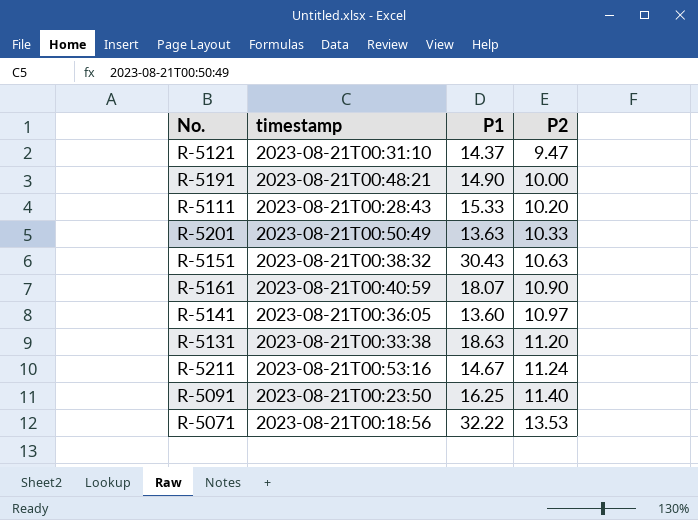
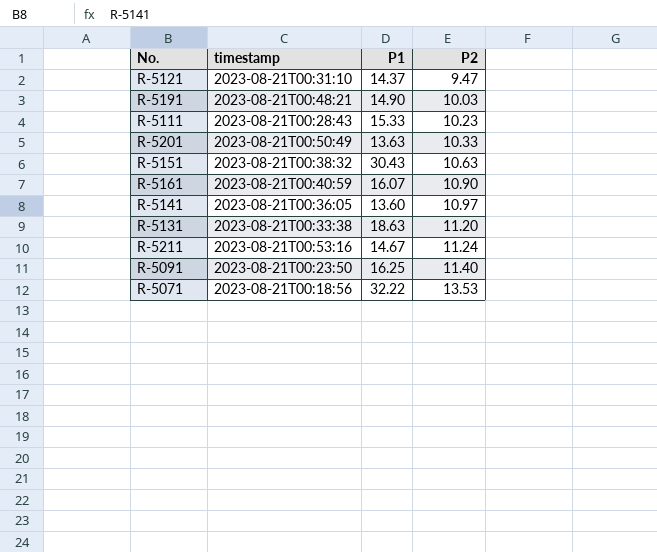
R-5191 | P2: 10.00 -> 10.03
R-5111 | P2: 10.20 -> 10.23
R-5161 | P1: 18.07 -> 16.07

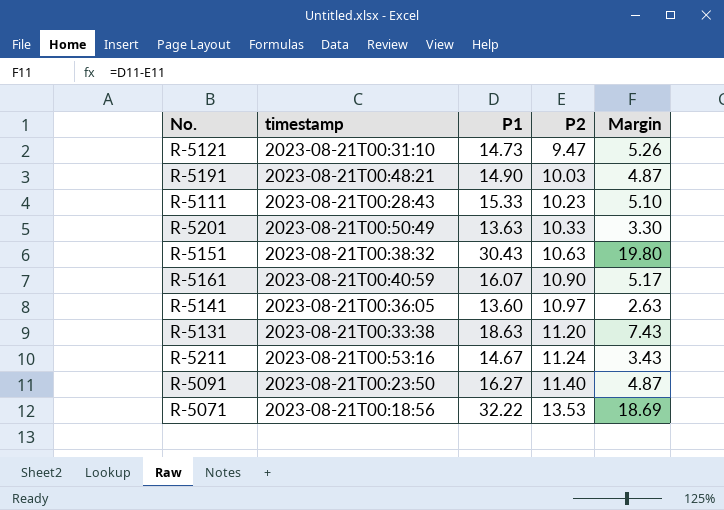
column Margin | formula: none -> [P1] - [P2]
R-5121 | P1: 14.37 -> 14.73
R-5091 | P1: 16.25 -> 16.27

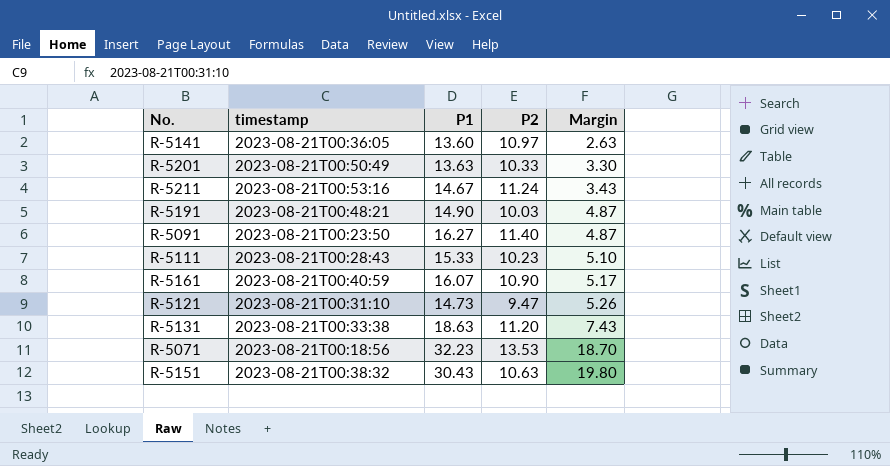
row order: P2 ascending -> Margin ascending
R-5071 | P1: 32.22 -> 32.23
R-5071 | Margin: 18.69 -> 18.70

